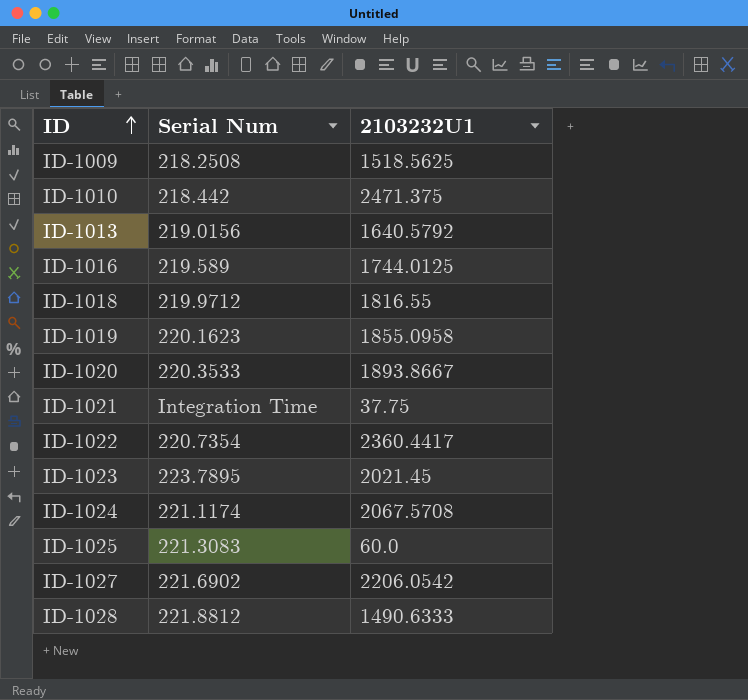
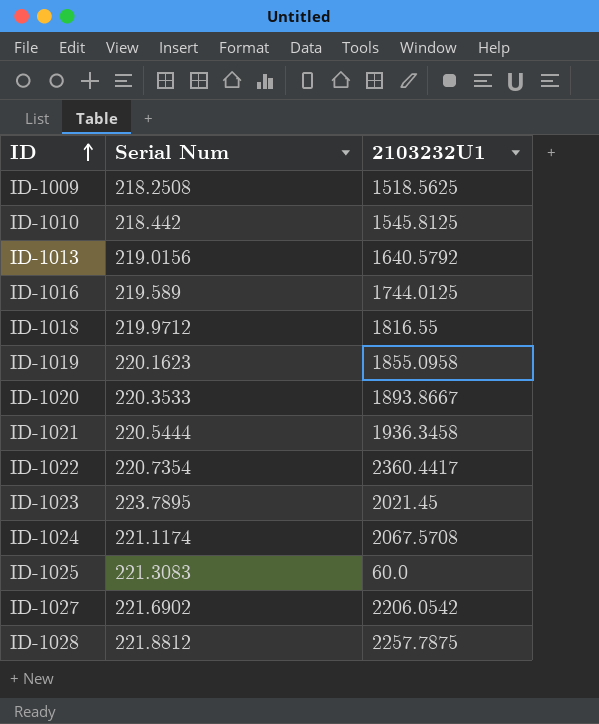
ID-1010 | 2103232U1: 2471.375 -> 1545.8125
ID-1021 | Serial Num: Integration Time -> 220.5444
ID-1021 | 2103232U1: 37.75 -> 1936.3458
ID-1028 | 2103232U1: 1490.6333 -> 2257.7875

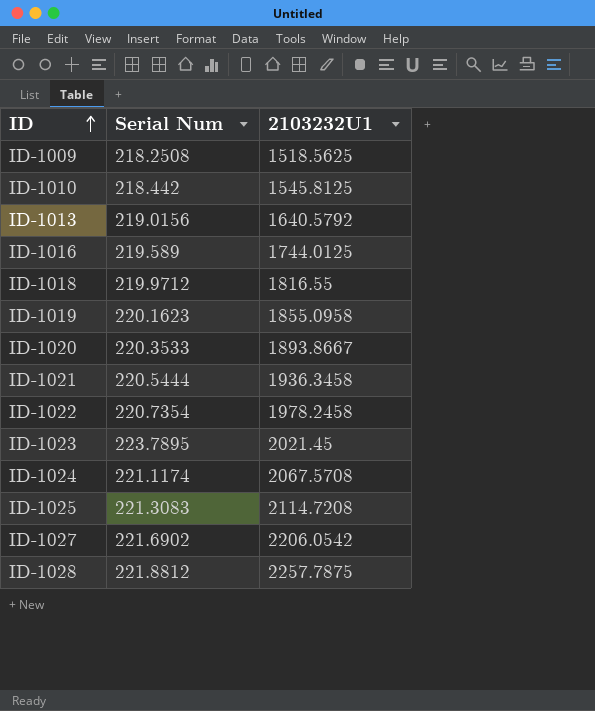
ID-1022 | 2103232U1: 2360.4417 -> 1978.2458
ID-1025 | 2103232U1: 60.0 -> 2114.7208

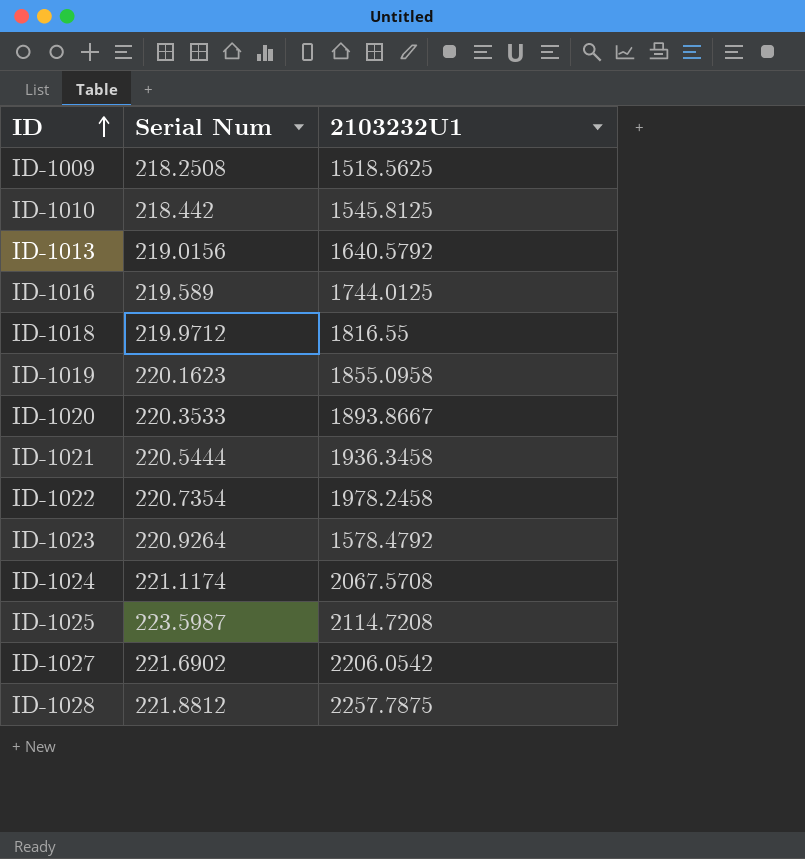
ID-1023 | Serial Num: 223.7895 -> 220.9264
ID-1023 | 2103232U1: 2021.45 -> 1578.4792
ID-1025 | Serial Num: 221.3083 -> 223.5987

